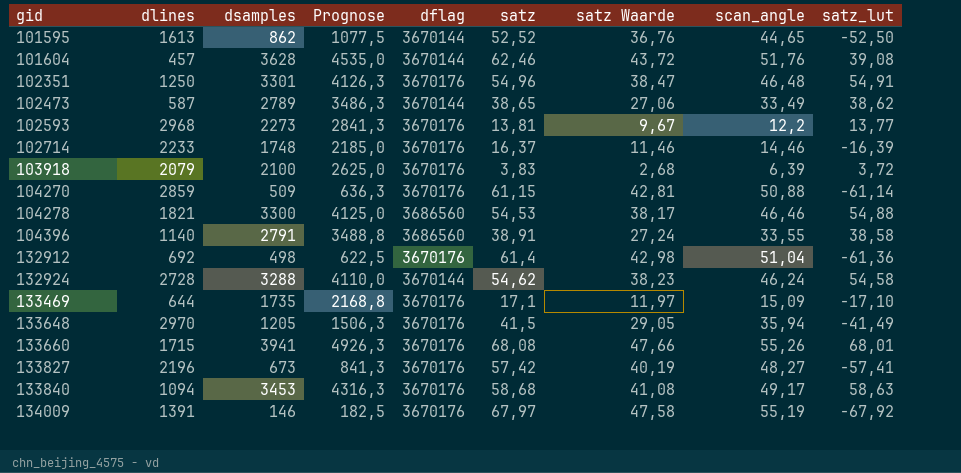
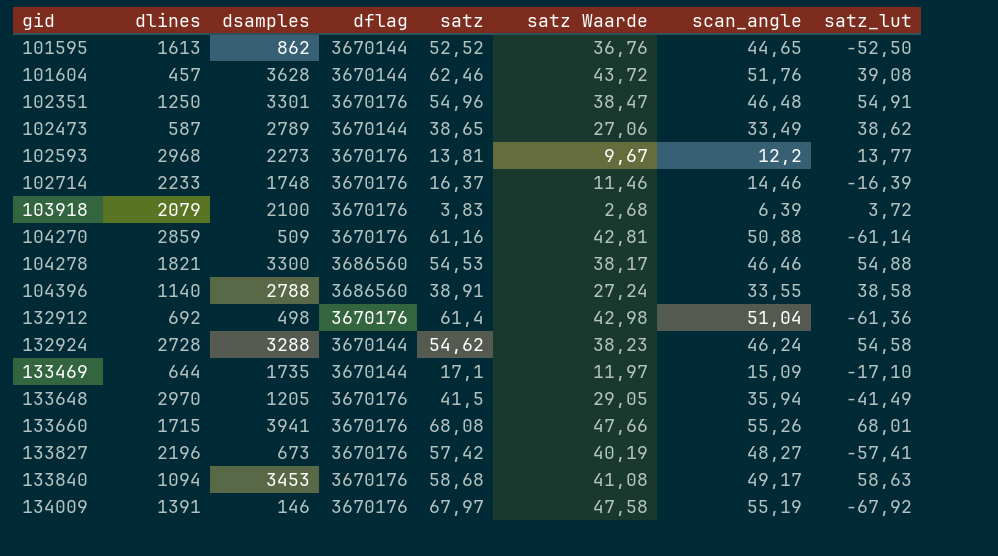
column Prognose | formula: [dsamples] * 1,25 -> none
104270 | satz: 61,15 -> 61,16
104396 | dsamples: 2791 -> 2788
133469 | dflag: 3670176 -> 3670144

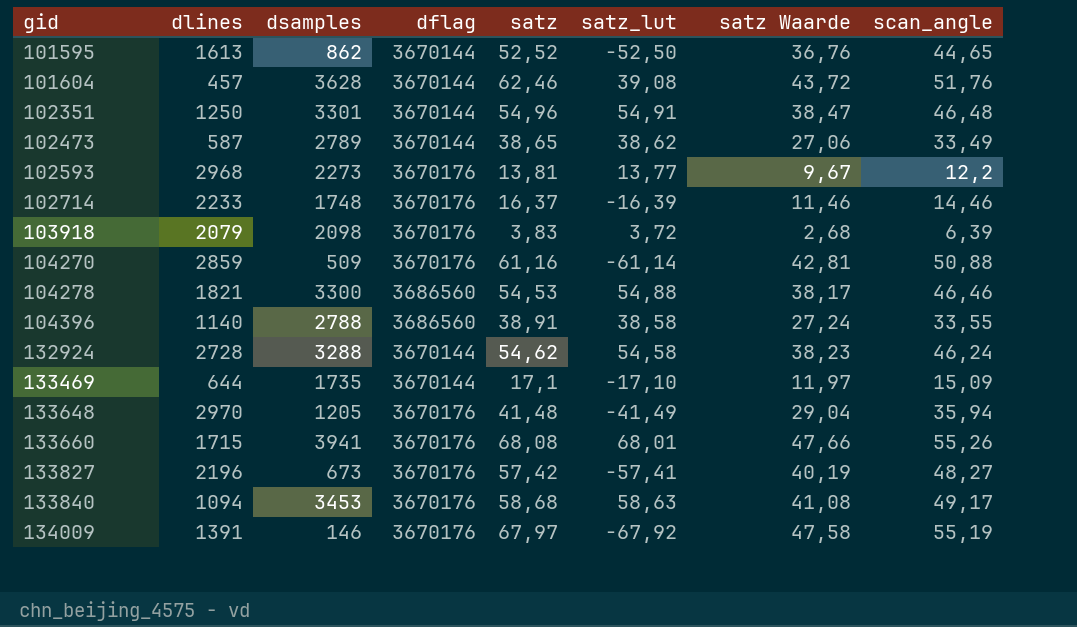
column satz_lut | position: 8 -> 6
row 132912: 692 | 498 | 3670176 | 61,4 | 42,98 | 51,04 | -61,36 -> none
102351 | dflag: 3670176 -> 3670144
103918 | dsamples: 2100 -> 2098
133648 | satz: 41,5 -> 41,48
133648 | satz Waarde: 29,05 -> 29,04

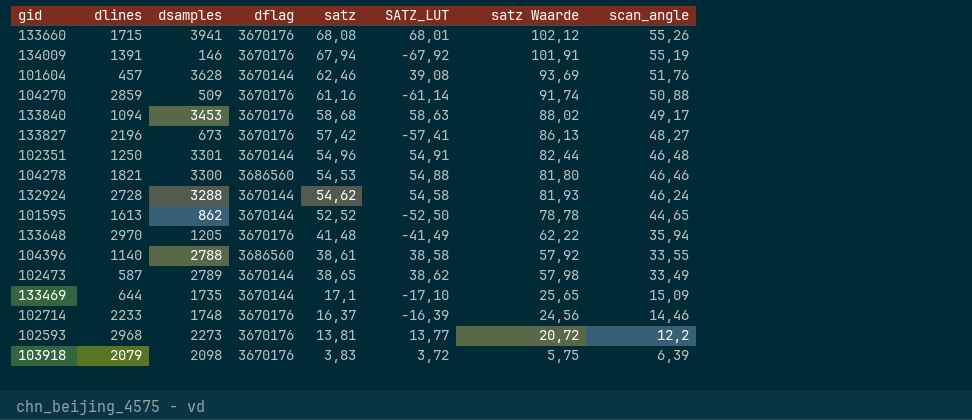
row order: gid ascending -> scan_angle descending
column name: satz_lut -> SATZ_LUT
column satz Waarde | formula: [satz] * 0,7 -> [satz] * 1,5
134009 | satz: 67,97 -> 67,94
104396 | satz: 38,91 -> 38,61

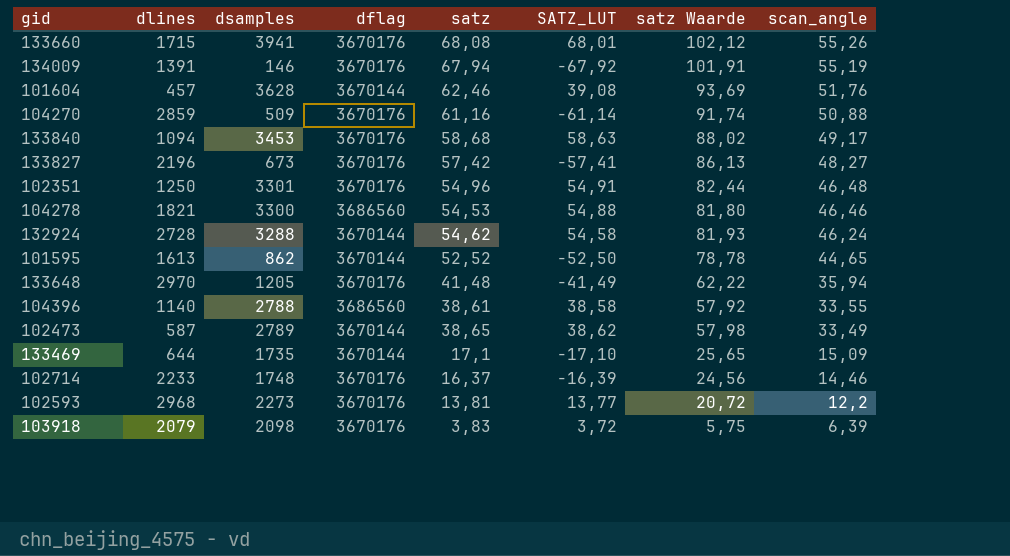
102351 | dflag: 3670144 -> 3670176

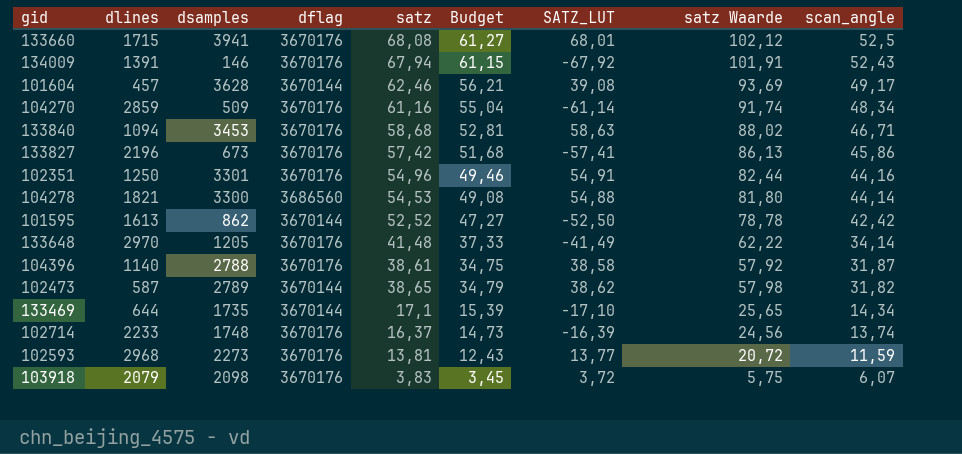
column Budget | formula: none -> [satz] * 0,9
row 132924: 2728 | 3288 | 3670144 | 54,62 | 54,58 | 81,93 | 46,24 -> none
133660 | scan_angle: 55,26 -> 52,5
134009 | scan_angle: 55,19 -> 52,43
101604 | scan_angle: 51,76 -> 49,17
104270 | scan_angle: 50,88 -> 48,34
133840 | scan_angle: 49,17 -> 46,71
133827 | scan_angle: 48,27 -> 45,86
102351 | scan_angle: 46,48 -> 44,16
104278 | scan_angle: 46,46 -> 44,14
101595 | scan_angle: 44,65 -> 42,42
133648 | scan_angle: 35,94 -> 34,14
104396 | dflag: 3686560 -> 3670176
104396 | scan_angle: 33,55 -> 31,87
102473 | scan_angle: 33,49 -> 31,82
133469 | scan_angle: 15,09 -> 14,34
102714 | scan_angle: 14,46 -> 13,74
102593 | scan_angle: 12,2 -> 11,59
103918 | scan_angle: 6,39 -> 6,07

